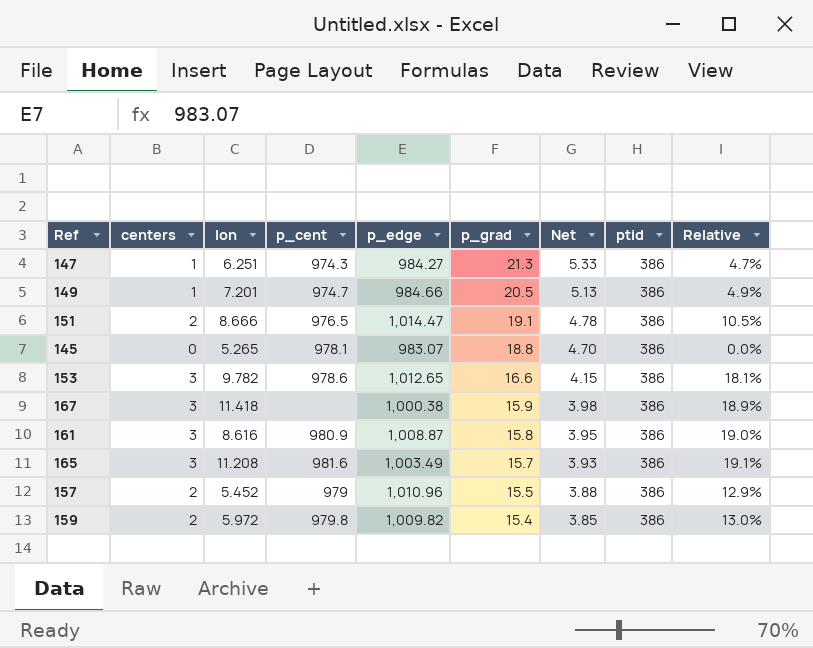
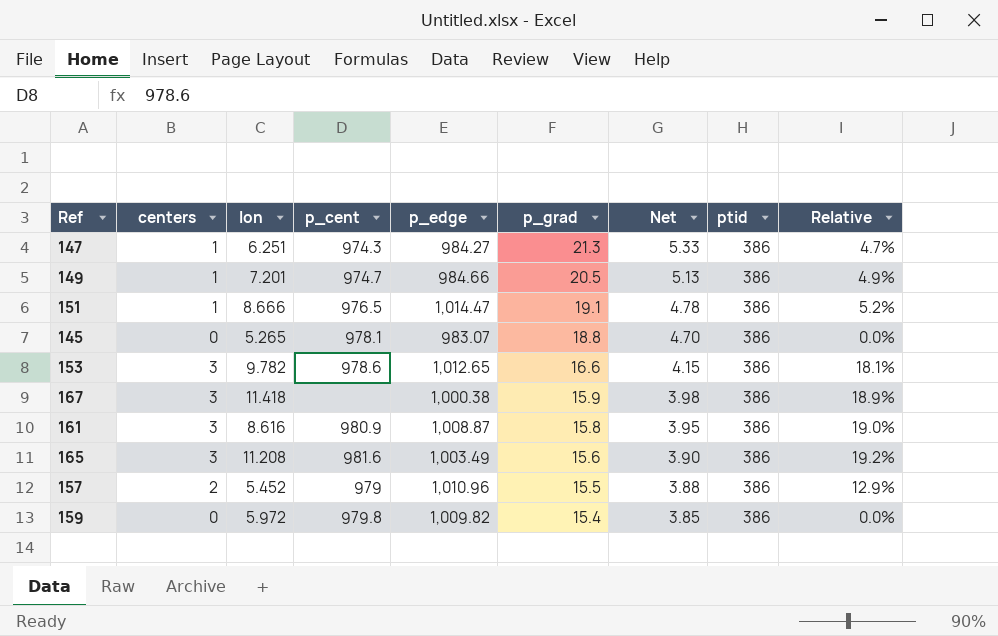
151 | centers: 2 -> 1
151 | Relative: 10.5% -> 5.2%
165 | p_grad: 15.7 -> 15.6
165 | Net: 3.93 -> 3.90
165 | Relative: 19.1% -> 19.2%
159 | centers: 2 -> 0
159 | Relative: 13.0% -> 0.0%

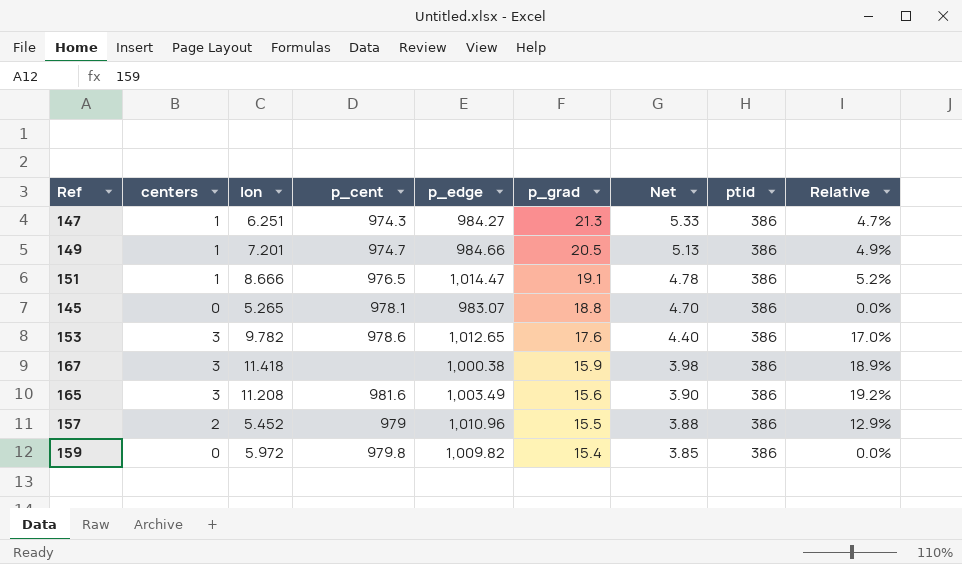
row 161: 3 | 8.616 | 980.9 | 1,008.87 | 15.8 | 3.95 | 386 | 19.0% -> none
153 | p_grad: 16.6 -> 17.6
153 | Net: 4.15 -> 4.40
153 | Relative: 18.1% -> 17.0%

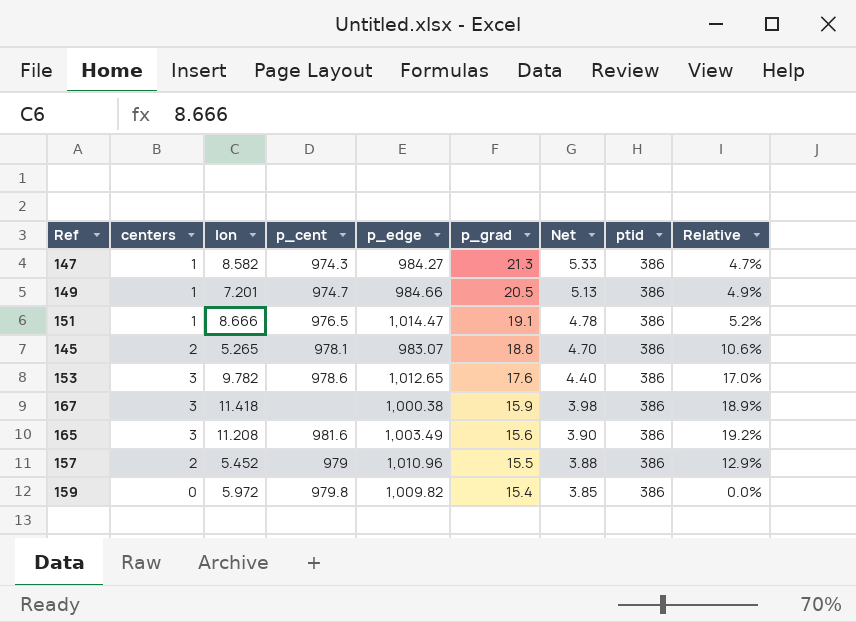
147 | lon: 6.251 -> 8.582
145 | centers: 0 -> 2
145 | Relative: 0.0% -> 10.6%

